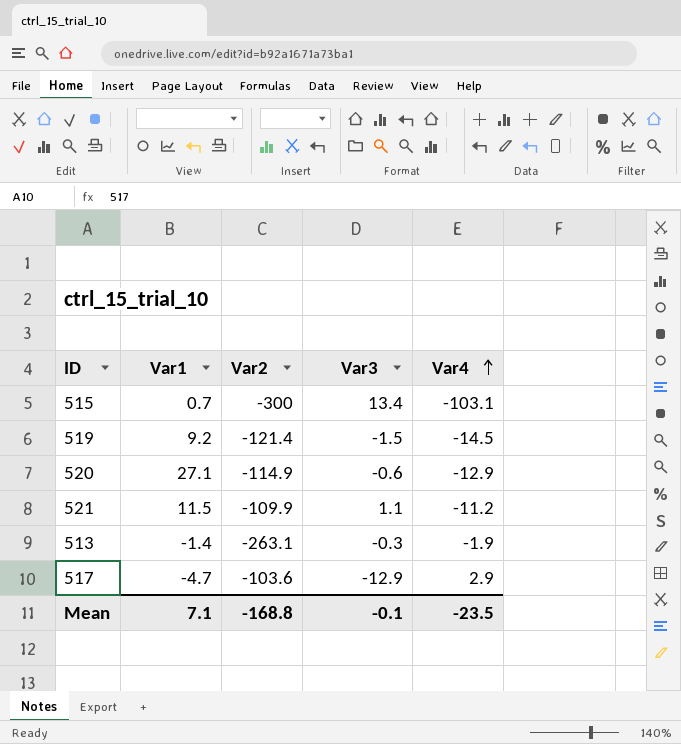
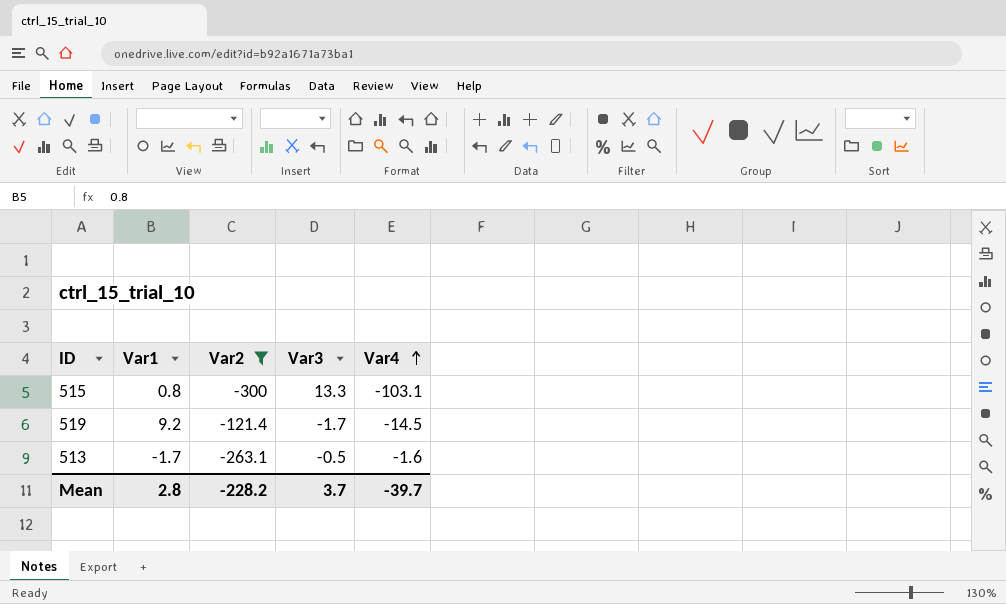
filter: none -> Var2 <= -121.4
515 | Var1: 0.7 -> 0.8
515 | Var3: 13.4 -> 13.3
519 | Var3: -1.5 -> -1.7
513 | Var1: -1.4 -> -1.7
513 | Var3: -0.3 -> -0.5
513 | Var4: -1.9 -> -1.6
Mean | Var1: 7.1 -> 2.8
Mean | Var2: -168.8 -> -228.2
Mean | Var3: -0.1 -> 3.7
Mean | Var4: -23.5 -> -39.7

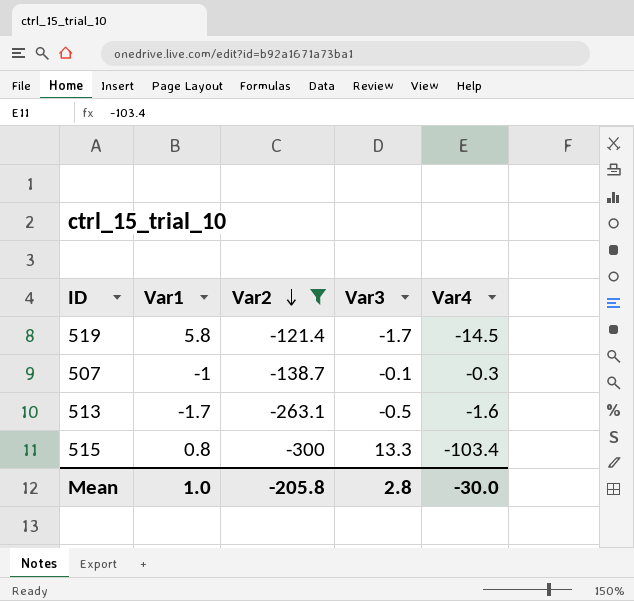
row order: Var4 ascending -> Var2 descending
519 | Var1: 9.2 -> 5.8
row 507: none -> -1 | -138.7 | -0.1 | -0.3
515 | Var4: -103.1 -> -103.4
Mean | Var1: 2.8 -> 1.0
Mean | Var2: -228.2 -> -205.8
Mean | Var3: 3.7 -> 2.8
Mean | Var4: -39.7 -> -30.0

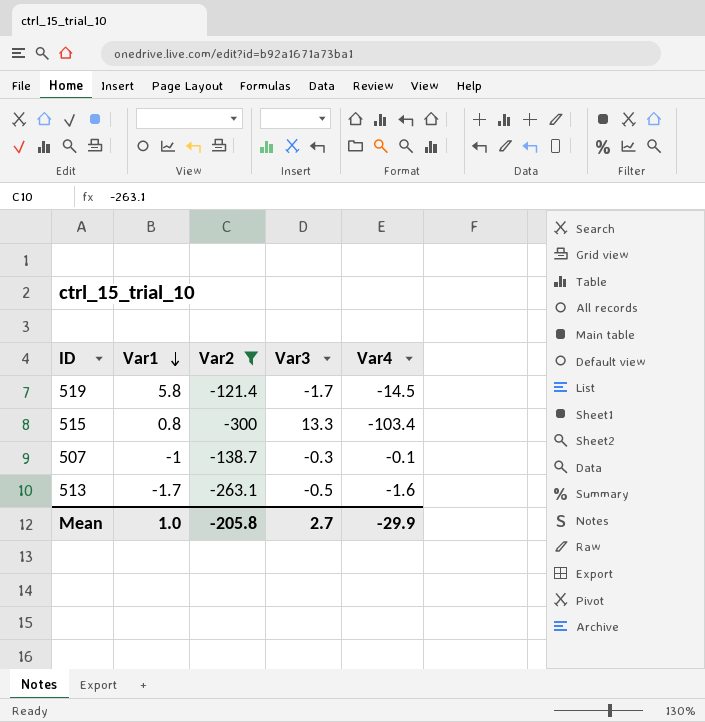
row order: Var2 descending -> Var1 descending
507 | Var3: -0.1 -> -0.3
507 | Var4: -0.3 -> -0.1
Mean | Var3: 2.8 -> 2.7
Mean | Var4: -30.0 -> -29.9

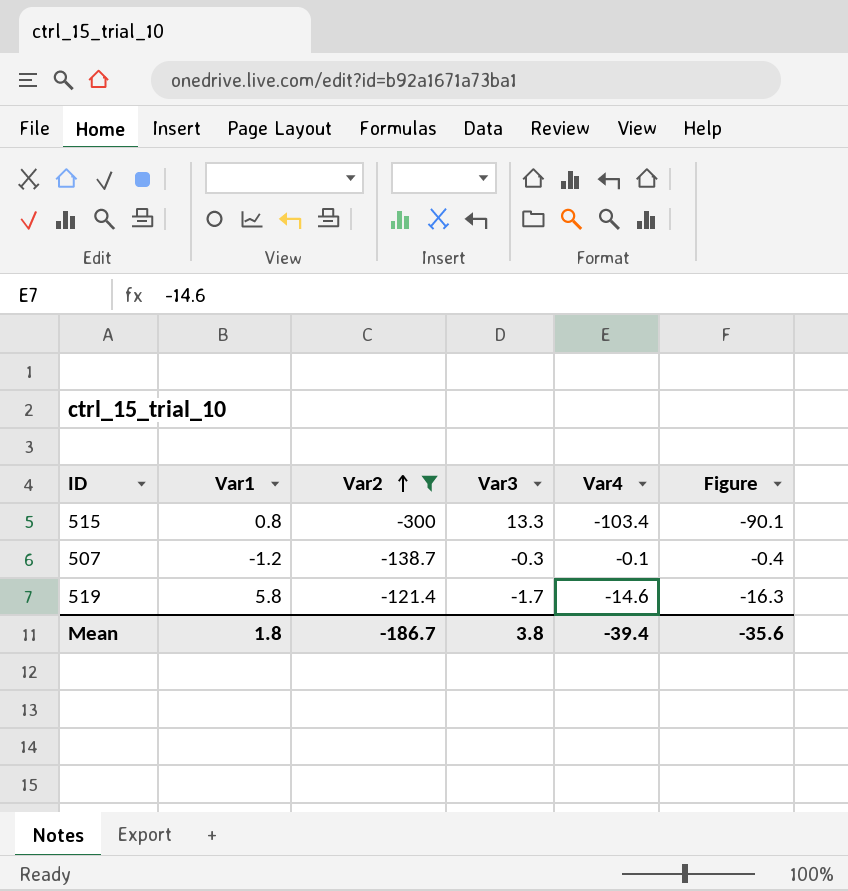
row order: Var1 descending -> Var2 ascending
column Figure | formula: none -> [Var3] + [Var4]
row 513: -1.7 | -263.1 | -0.5 | -1.6 -> none
507 | Var1: -1 -> -1.2
519 | Var4: -14.5 -> -14.6
Mean | Var1: 1.0 -> 1.8
Mean | Var2: -205.8 -> -186.7
Mean | Var3: 2.7 -> 3.8
Mean | Var4: -29.9 -> -39.4

